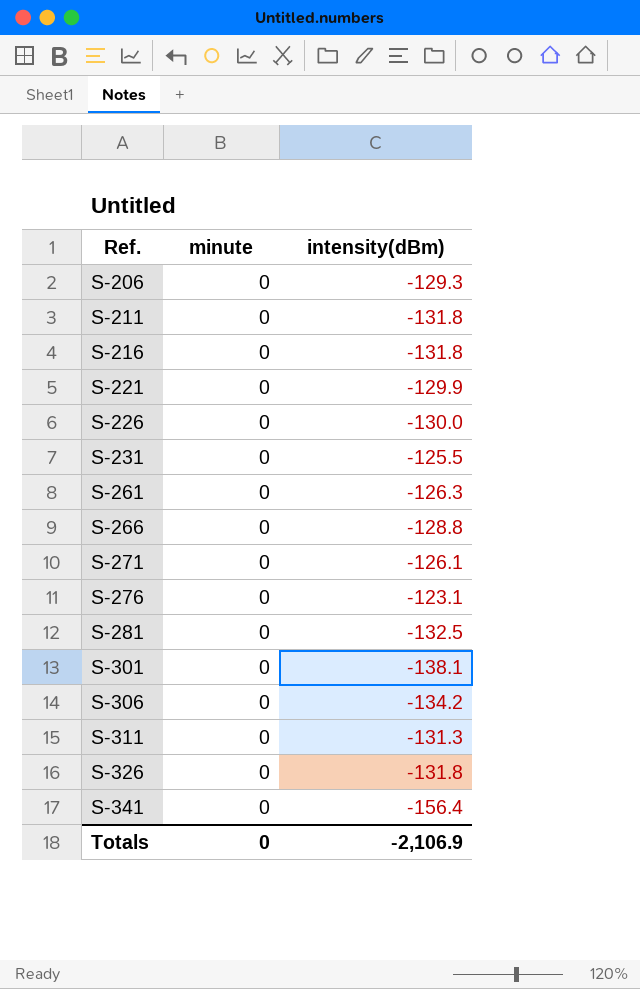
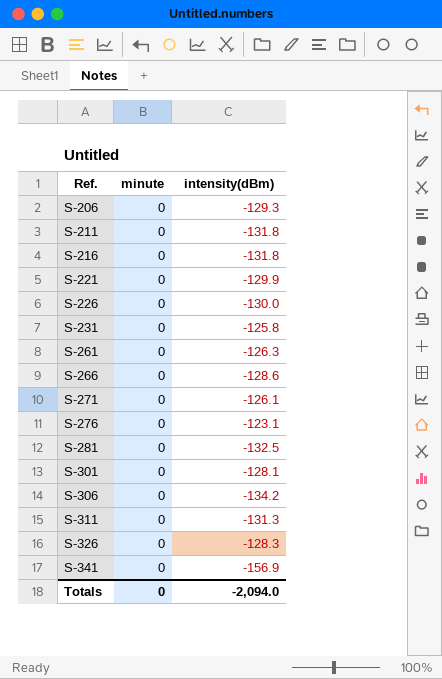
S-231 | intensity(dBm): -125.5 -> -125.8
S-266 | intensity(dBm): -128.8 -> -128.6
S-301 | intensity(dBm): -138.1 -> -128.1
S-326 | intensity(dBm): -131.8 -> -128.3
S-341 | intensity(dBm): -156.4 -> -156.9
Totals | intensity(dBm): -2,106.9 -> -2,094.0

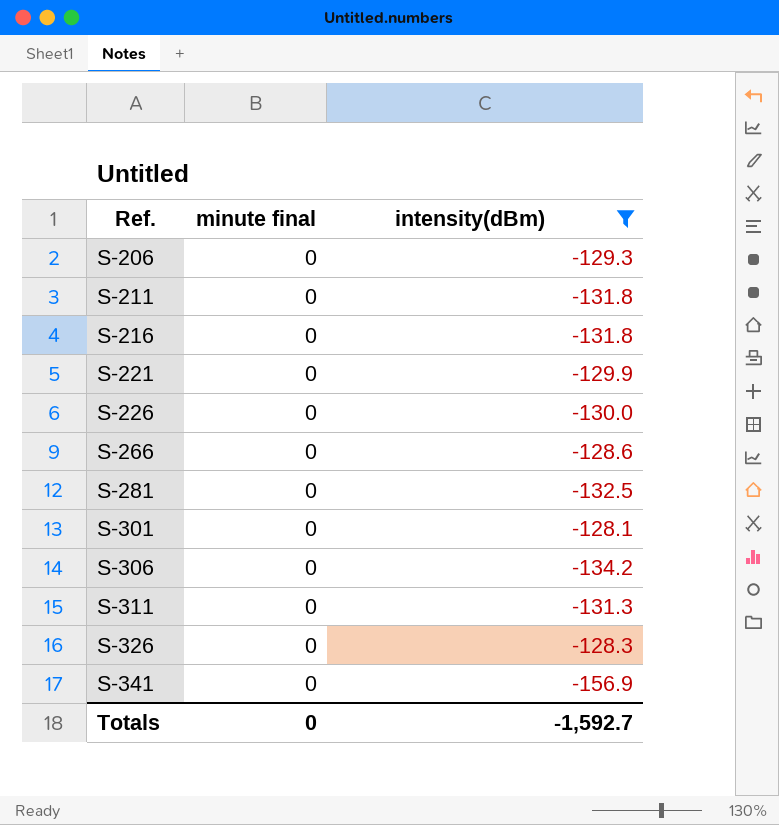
filter: none -> intensity(dBm) <= -128.1
column name: minute -> minute final
Totals | intensity(dBm): -2,094.0 -> -1,592.7

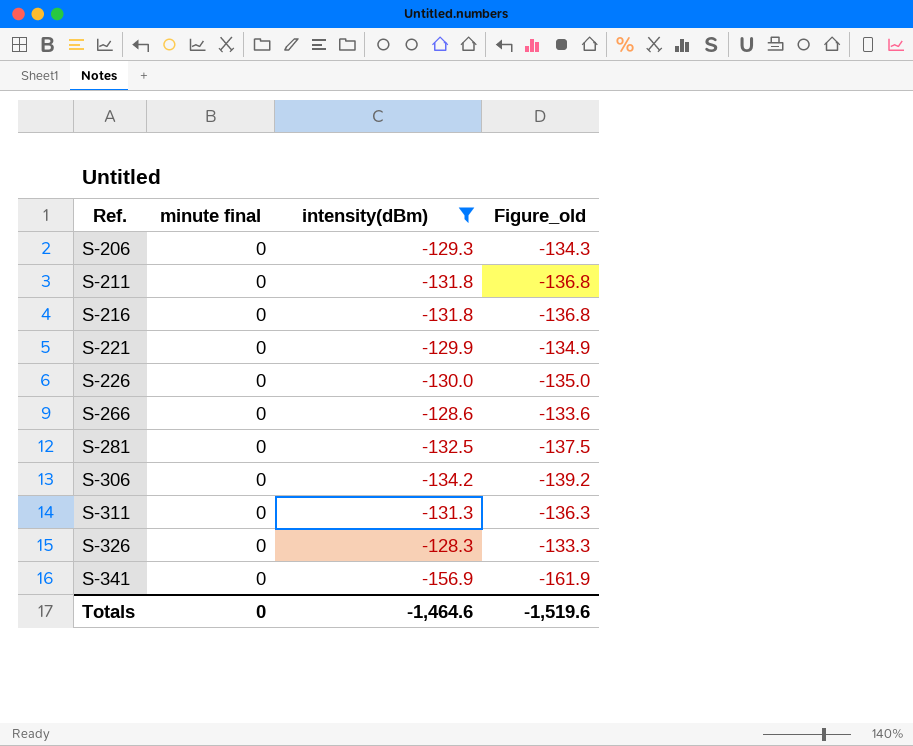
column Figure_old | formula: none -> [intensity(dBm)] - 5
row S-301: 0 | -128.1 -> none
Totals | intensity(dBm): -1,592.7 -> -1,464.6

